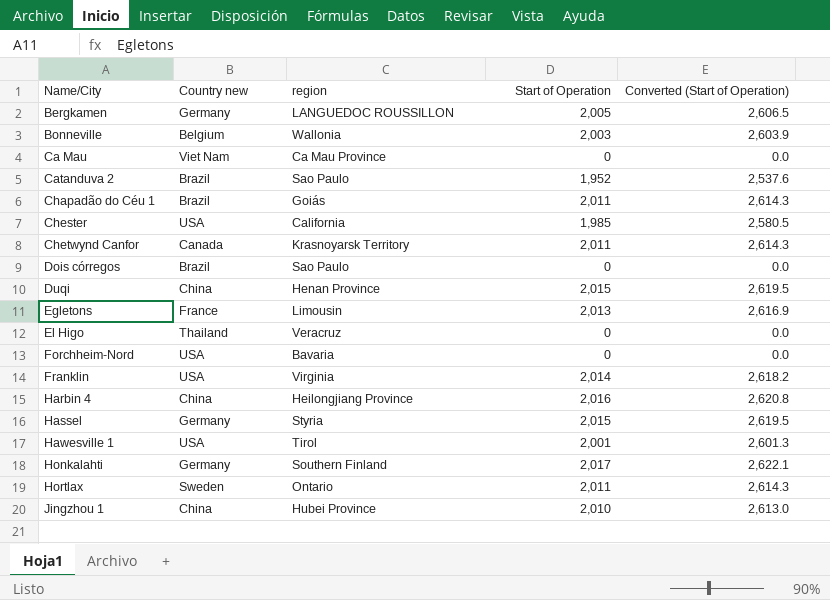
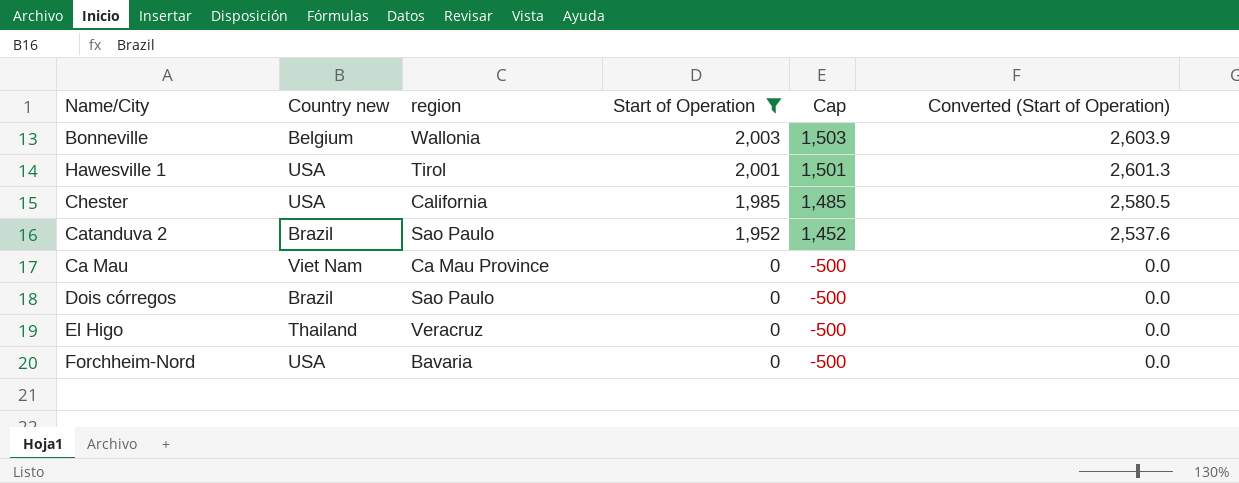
filter: none -> Start of Operation <= 2,003
row order: Name/City ascending -> Start of Operation descending
column Cap | formula: none -> [Start of Operation] - 500

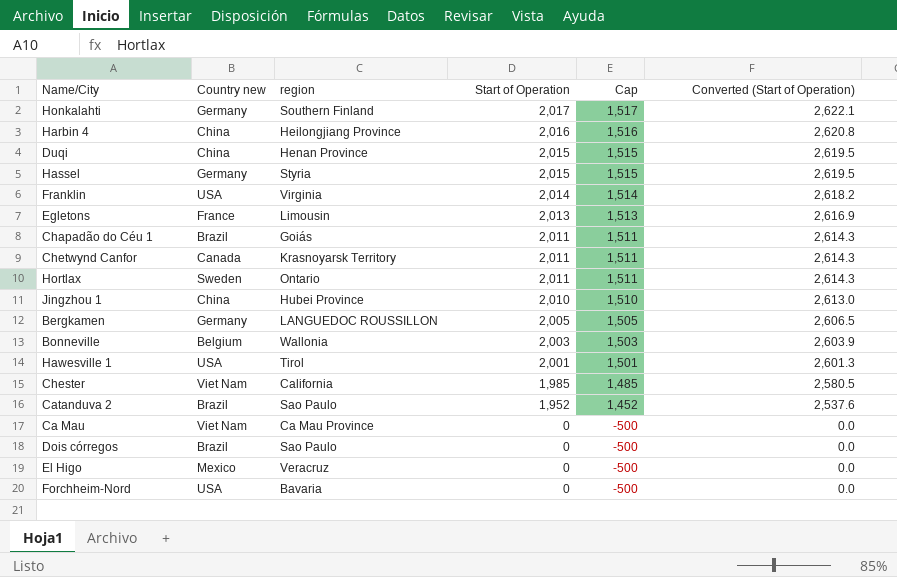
filter: Start of Operation <= 2,003 -> none
Chester | Country new: USA -> Viet Nam
El Higo | Country new: Thailand -> Mexico

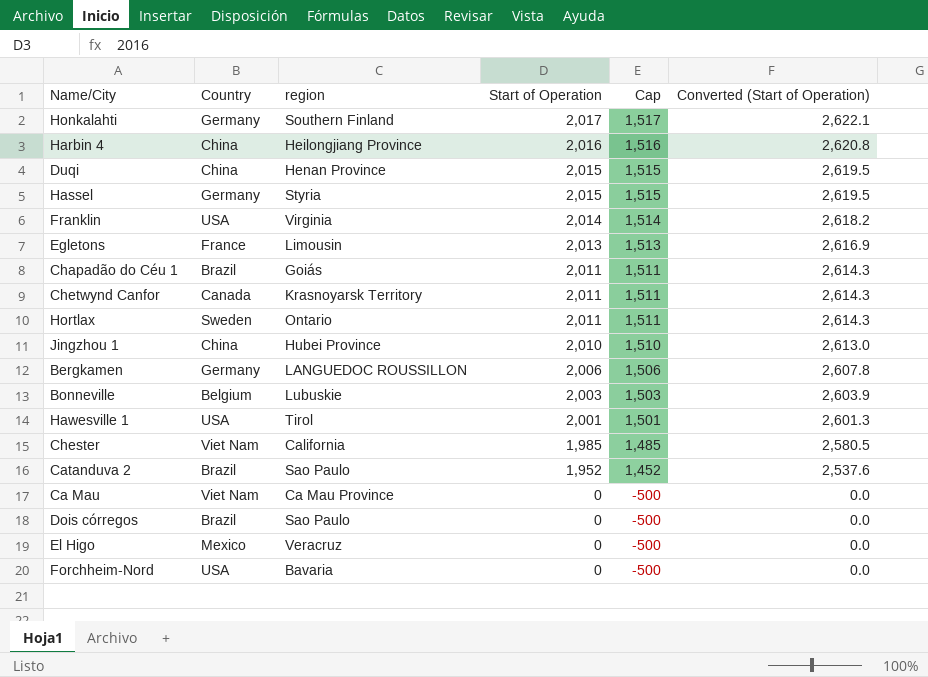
column name: Country new -> Country
Bergkamen | Start of Operation: 2,005 -> 2,006
Bergkamen | Cap: 1,505 -> 1,506
Bergkamen | Converted (Start of Operation): 2,606.5 -> 2,607.8
Bonneville | region: Wallonia -> Lubuskie

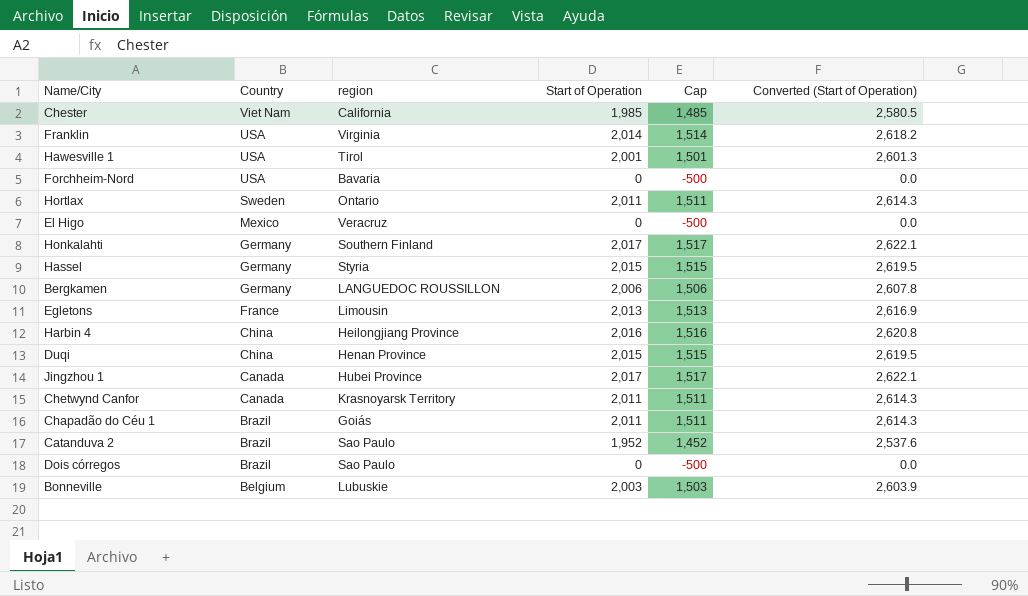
row order: Start of Operation descending -> Country descending
row Ca Mau: Viet Nam | Ca Mau Province | 0 | -500 | 0.0 -> none
Jingzhou 1 | Country: China -> Canada
Jingzhou 1 | Start of Operation: 2,010 -> 2,017
Jingzhou 1 | Cap: 1,510 -> 1,517
Jingzhou 1 | Converted (Start of Operation): 2,613.0 -> 2,622.1

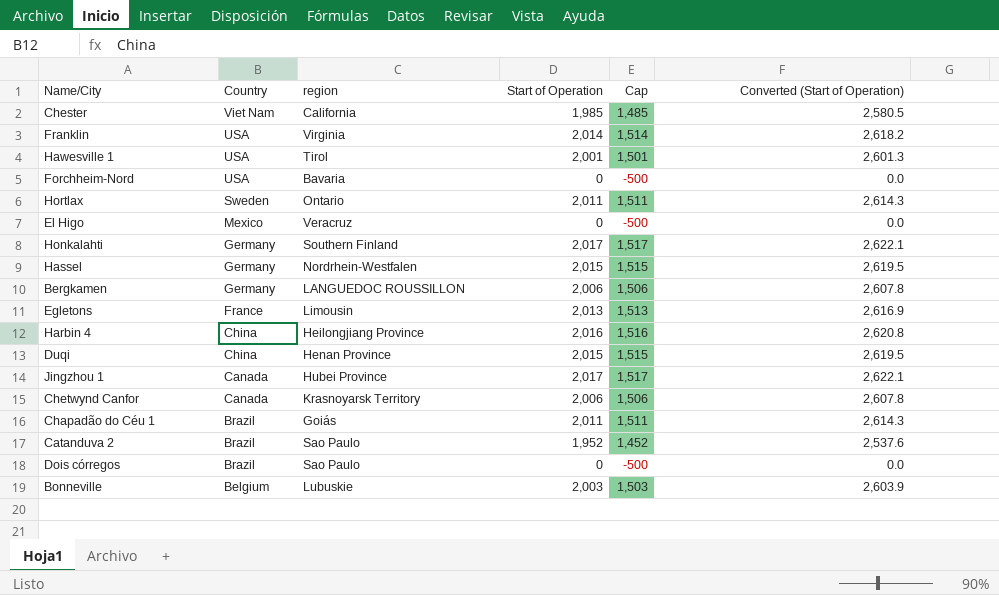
Hassel | region: Styria -> Nordrhein-Westfalen
Chetwynd Canfor | Start of Operation: 2,011 -> 2,006
Chetwynd Canfor | Cap: 1,511 -> 1,506
Chetwynd Canfor | Converted (Start of Operation): 2,614.3 -> 2,607.8

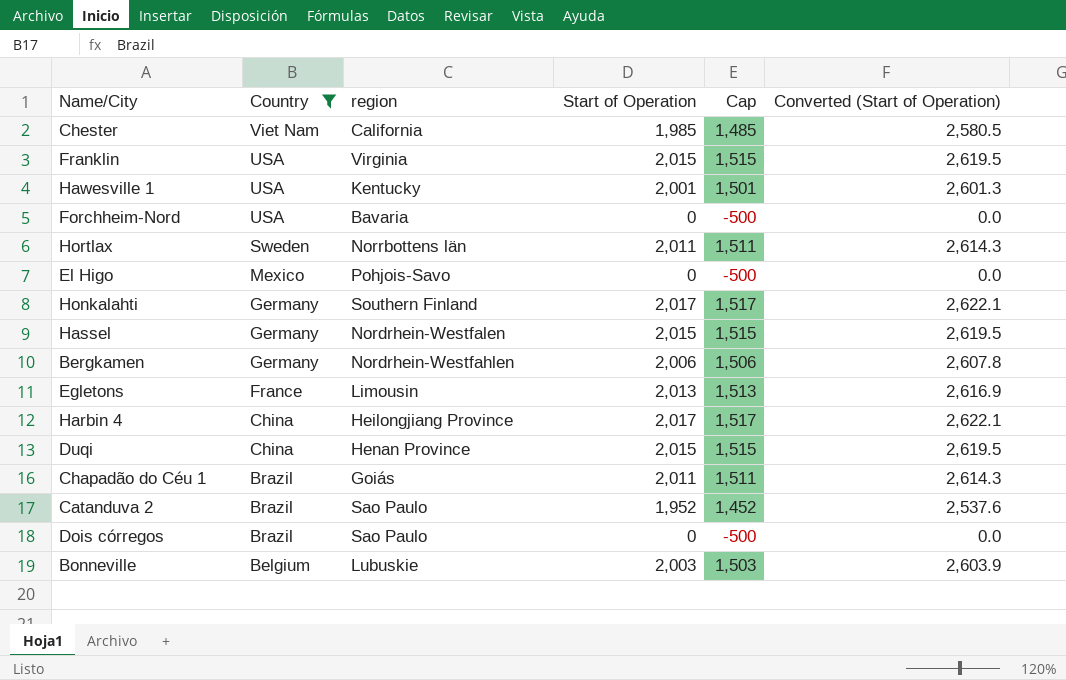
filter: none -> Country != Canada
Franklin | Start of Operation: 2,014 -> 2,015
Franklin | Cap: 1,514 -> 1,515
Franklin | Converted (Start of Operation): 2,618.2 -> 2,619.5
Hawesville 1 | region: Tirol -> Kentucky
Hortlax | region: Ontario -> Norrbottens län
El Higo | region: Veracruz -> Pohjois-Savo
Bergkamen | region: LANGUEDOC ROUSSILLON -> Nordrhein-Westfahlen
Harbin 4 | Start of Operation: 2,016 -> 2,017
Harbin 4 | Cap: 1,516 -> 1,517
Harbin 4 | Converted (Start of Operation): 2,620.8 -> 2,622.1

